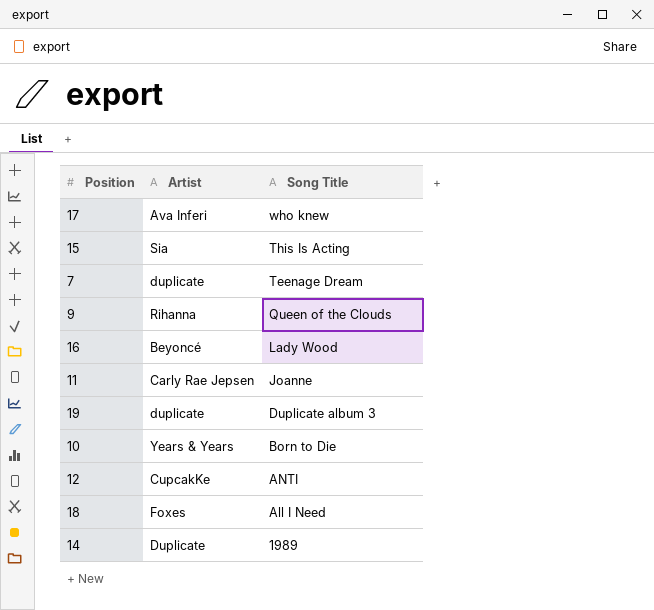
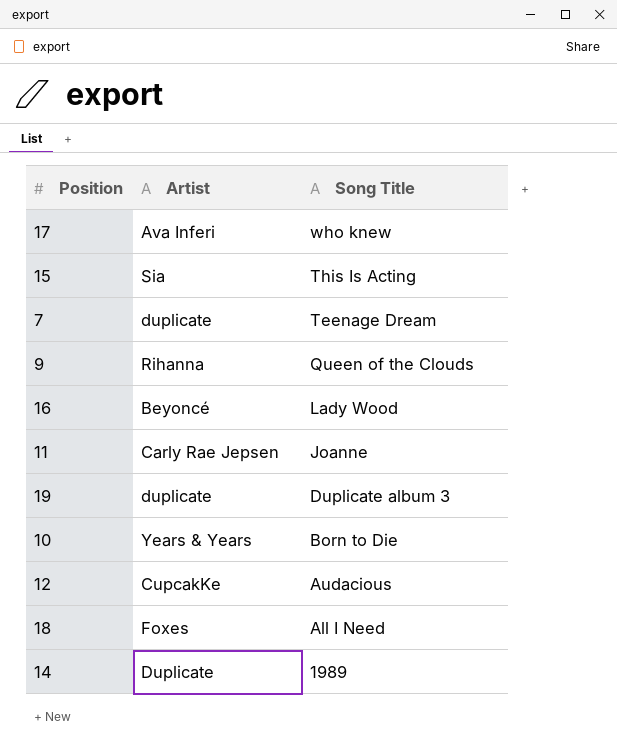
12 | Song Title: ANTI -> Audacious

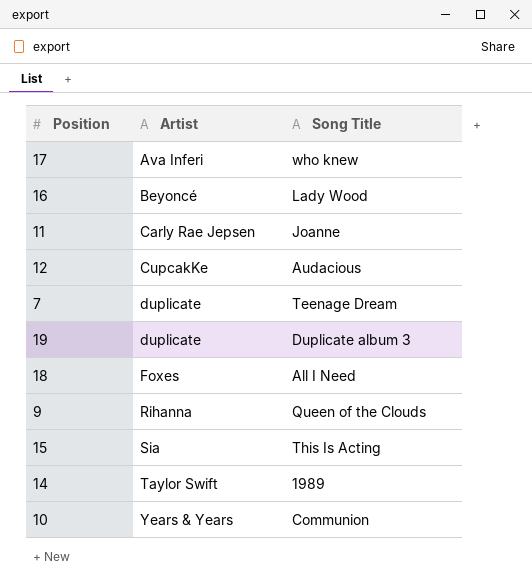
row order: Song Title descending -> Artist ascending
14 | Artist: Duplicate -> Taylor Swift
10 | Song Title: Born to Die -> Communion

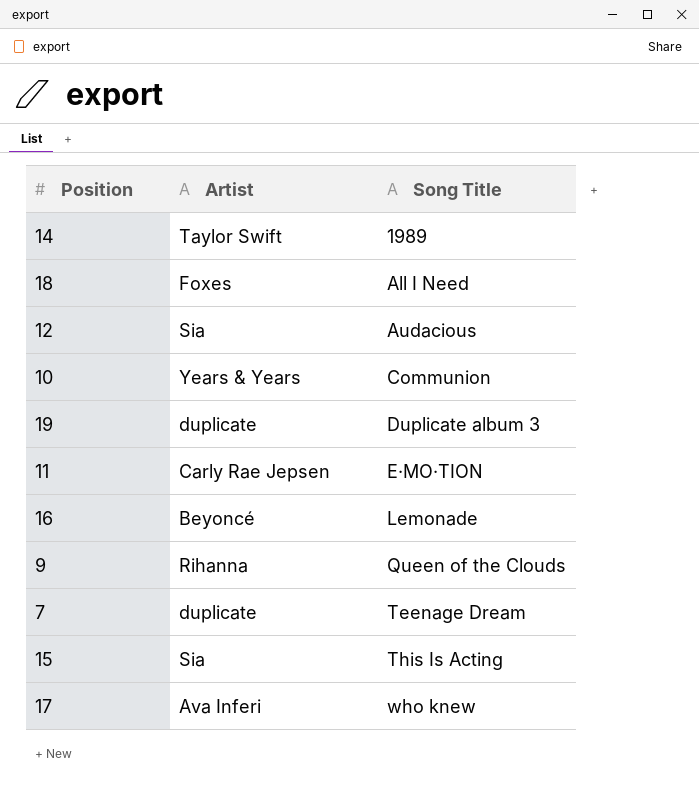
row order: Artist ascending -> Song Title ascending
12 | Artist: CupcakKe -> Sia
11 | Song Title: Joanne -> E·MO·TION
16 | Song Title: Lady Wood -> Lemonade

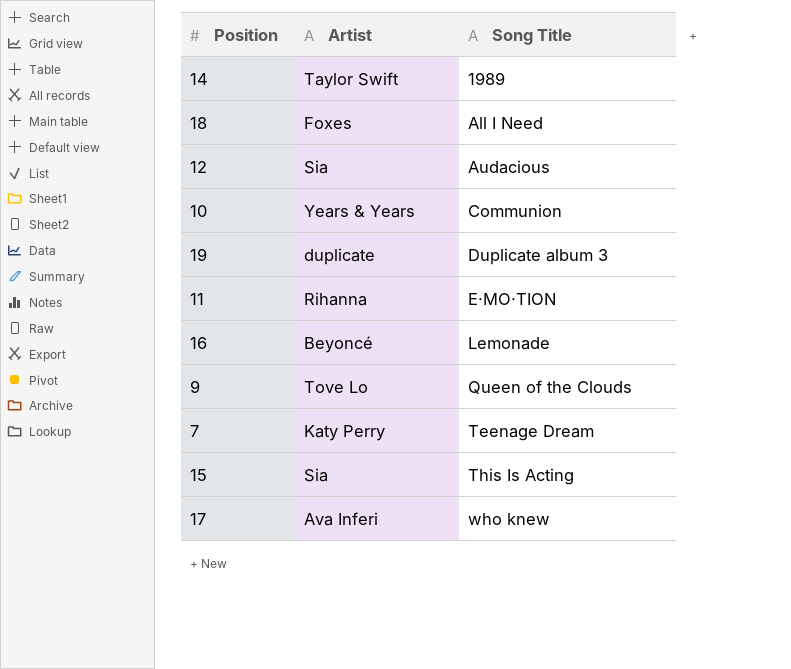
11 | Artist: Carly Rae Jepsen -> Rihanna
9 | Artist: Rihanna -> Tove Lo
7 | Artist: duplicate -> Katy Perry

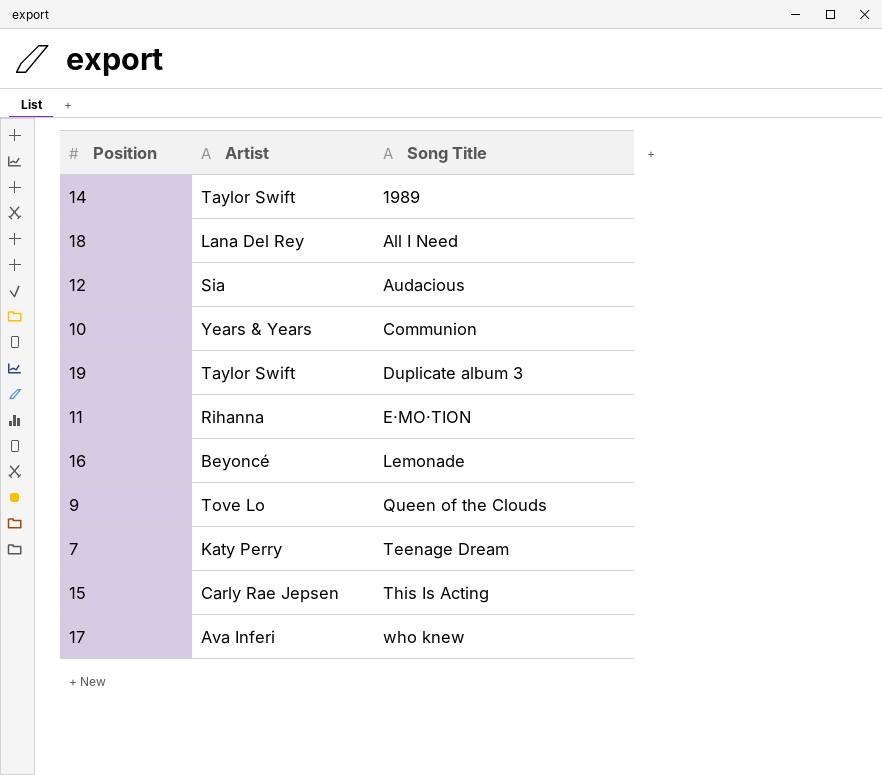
18 | Artist: Foxes -> Lana Del Rey
19 | Artist: duplicate -> Taylor Swift
15 | Artist: Sia -> Carly Rae Jepsen

